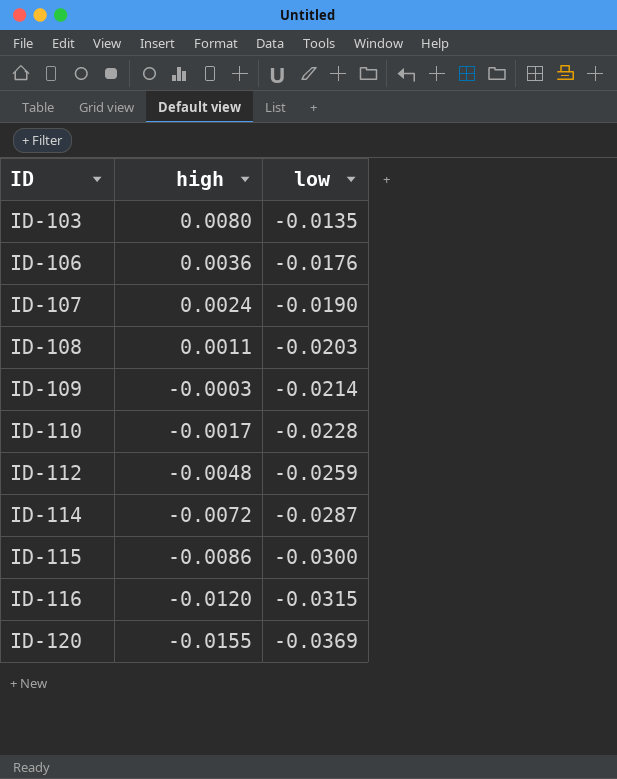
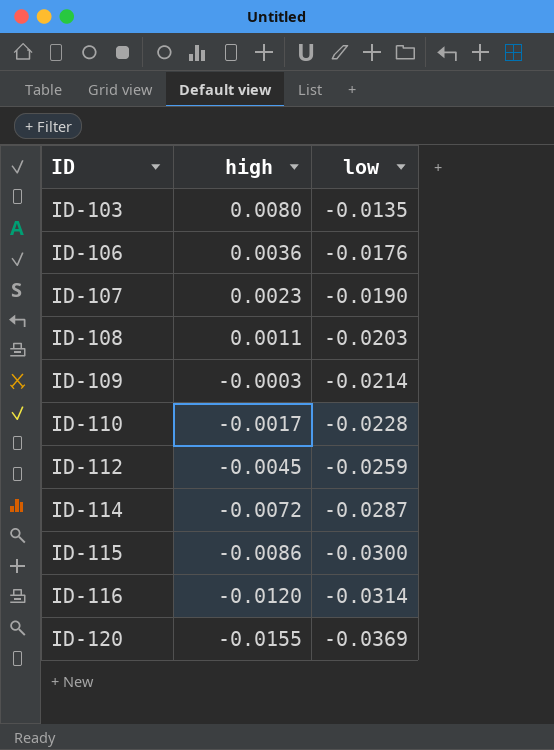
ID-107 | high: 0.0024 -> 0.0023
ID-112 | high: -0.0048 -> -0.0045
ID-116 | low: -0.0315 -> -0.0314

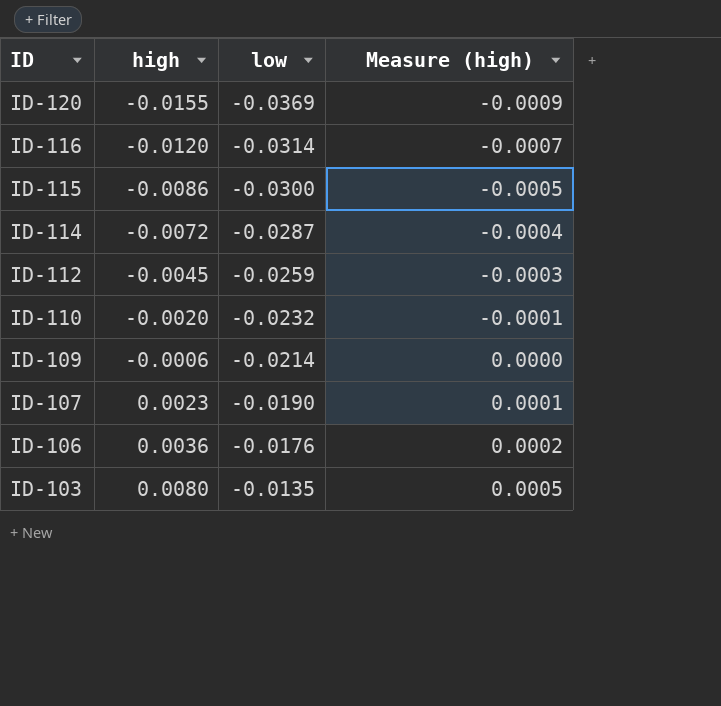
row order: ID ascending -> ID descending
column Measure (high) | formula: none -> [high] * 0.06
row ID-108: 0.0011 | -0.0203 -> none
ID-110 | high: -0.0017 -> -0.0020
ID-110 | low: -0.0228 -> -0.0232
ID-109 | high: -0.0003 -> -0.0006

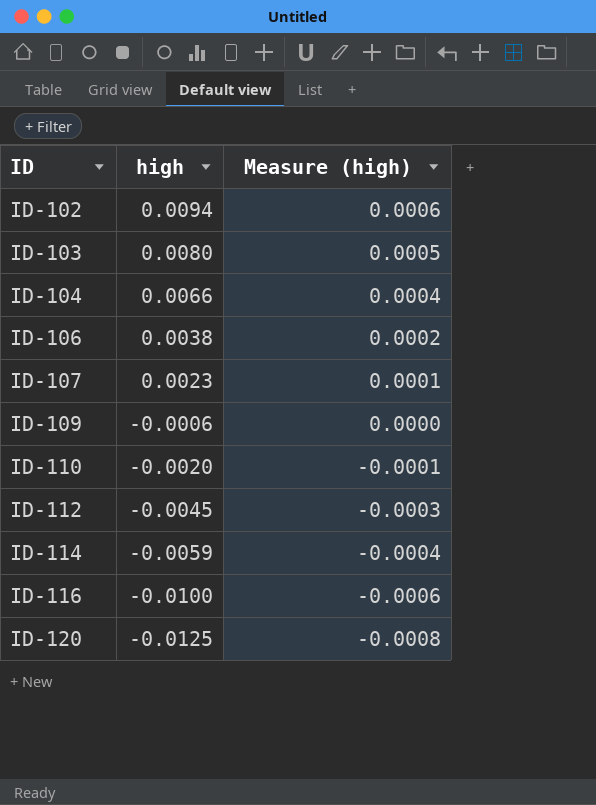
row order: ID descending -> ID ascending
column low | position: 3 -> none
row ID-115: -0.0086 | -0.0300 | -0.0005 -> none
row ID-102: none -> 0.0094 | 0.0006
row ID-104: none -> 0.0066 | 0.0004
ID-106 | high: 0.0036 -> 0.0038
ID-114 | high: -0.0072 -> -0.0059
ID-116 | high: -0.0120 -> -0.0100
ID-116 | Measure (high): -0.0007 -> -0.0006
ID-120 | high: -0.0155 -> -0.0125
ID-120 | Measure (high): -0.0009 -> -0.0008

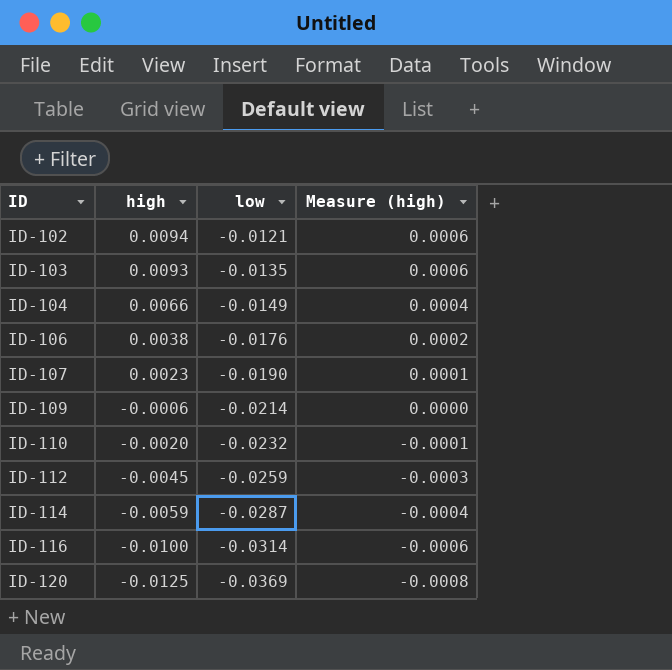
column low | position: none -> 3
ID-103 | high: 0.0080 -> 0.0093
ID-103 | Measure (high): 0.0005 -> 0.0006

